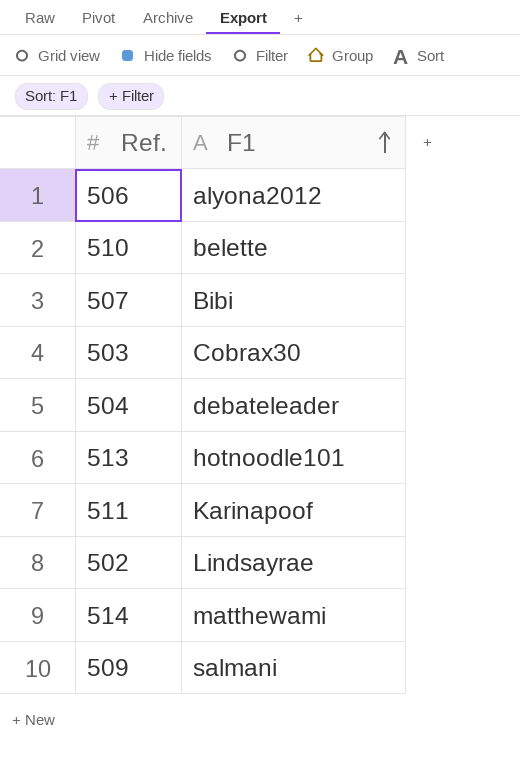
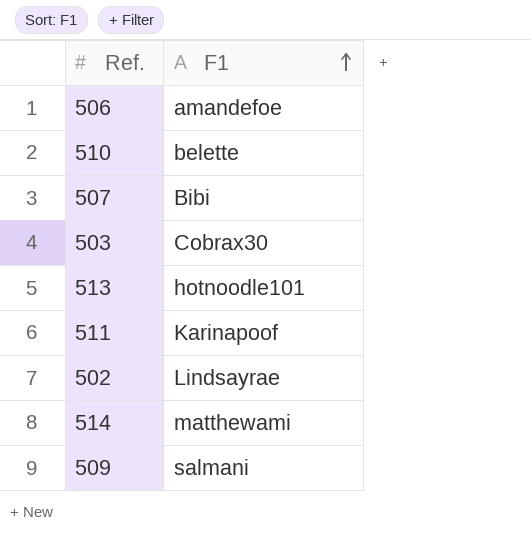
row 504: debateleader -> none
506 | F1: alyona2012 -> amandefoe

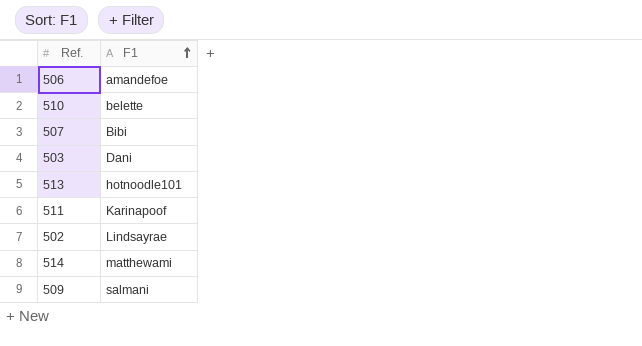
503 | F1: Cobrax30 -> Dani

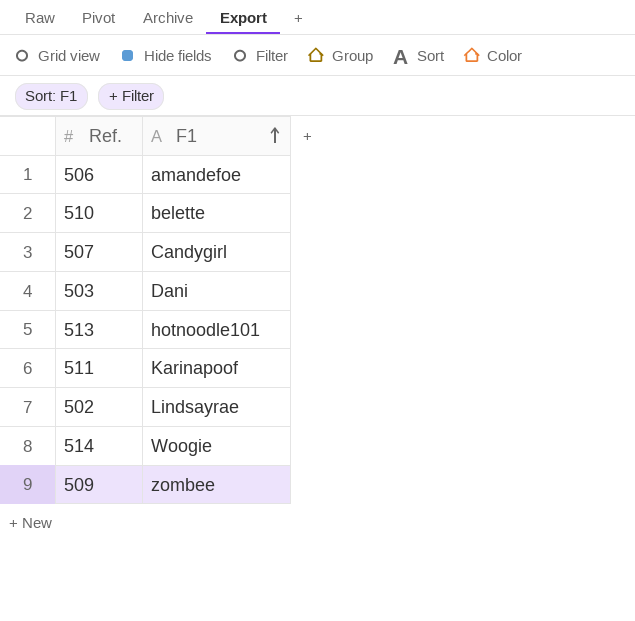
507 | F1: Bibi -> Candygirl
514 | F1: matthewami -> Woogie
509 | F1: salmani -> zombee

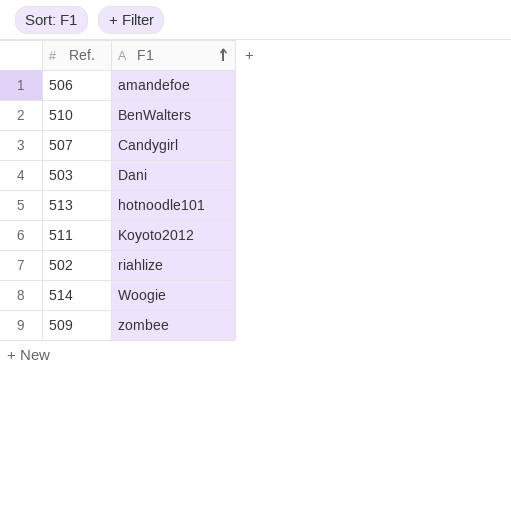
510 | F1: belette -> BenWalters
511 | F1: Karinapoof -> Koyoto2012
502 | F1: Lindsayrae -> riahlize

